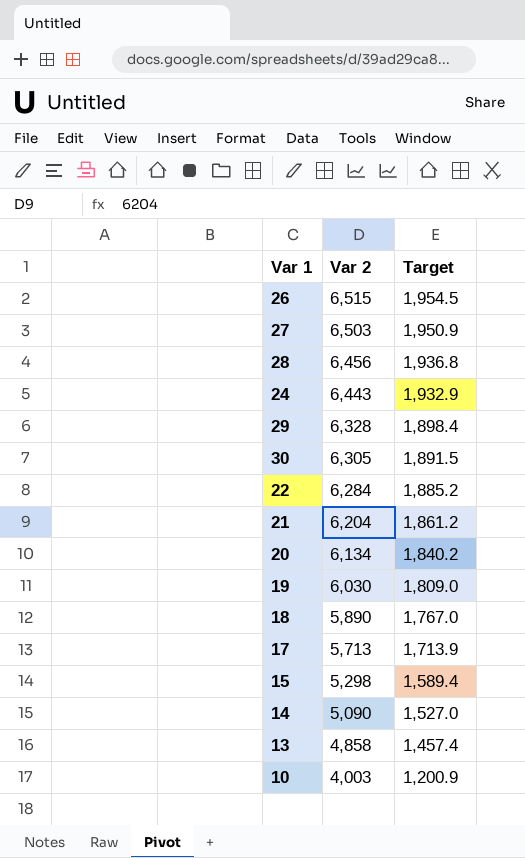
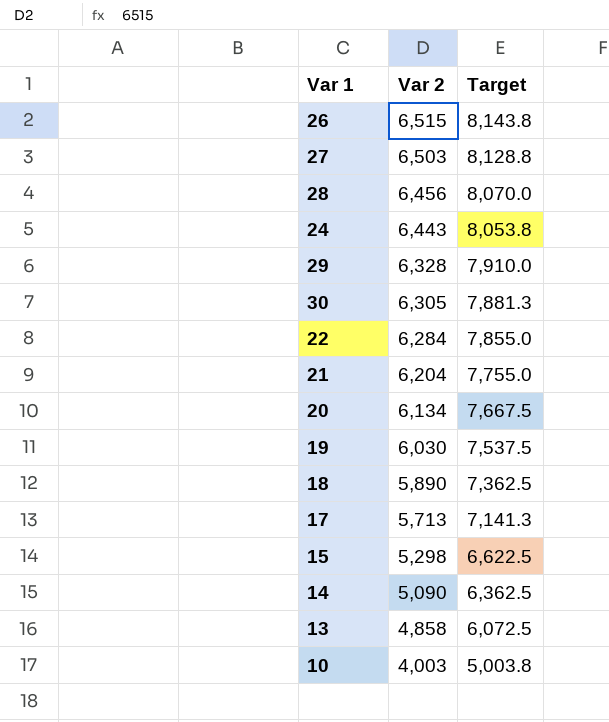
column Target | formula: [Var 2] * 0.3 -> [Var 2] * 1.25

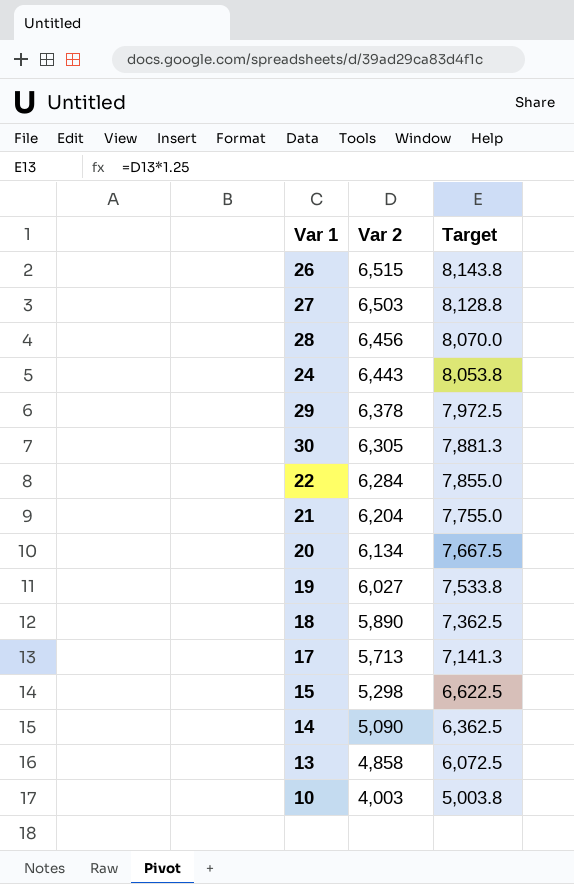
29 | Var 2: 6,328 -> 6,378
29 | Target: 7,910.0 -> 7,972.5
19 | Var 2: 6,030 -> 6,027
19 | Target: 7,537.5 -> 7,533.8

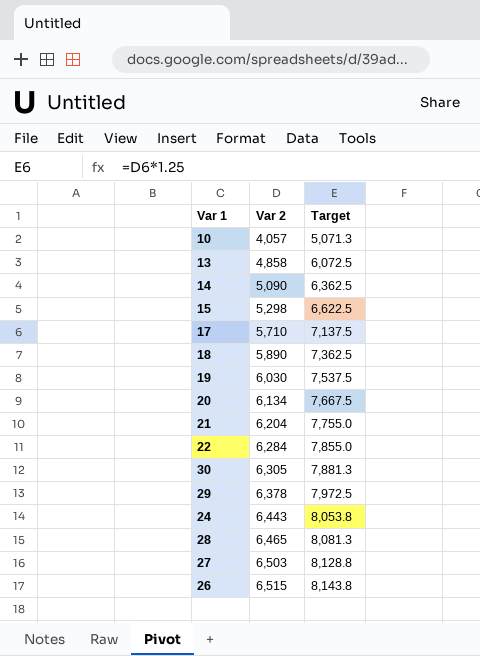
row order: Var 2 descending -> Var 2 ascending
10 | Var 2: 4,003 -> 4,057
10 | Target: 5,003.8 -> 5,071.3
17 | Var 2: 5,713 -> 5,710
17 | Target: 7,141.3 -> 7,137.5
19 | Var 2: 6,027 -> 6,030
19 | Target: 7,533.8 -> 7,537.5
28 | Var 2: 6,456 -> 6,465
28 | Target: 8,070.0 -> 8,081.3

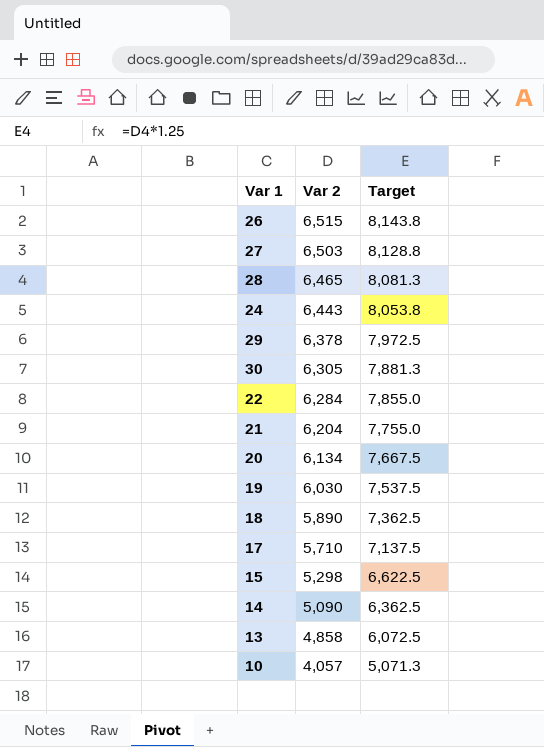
row order: Var 2 ascending -> Var 2 descending

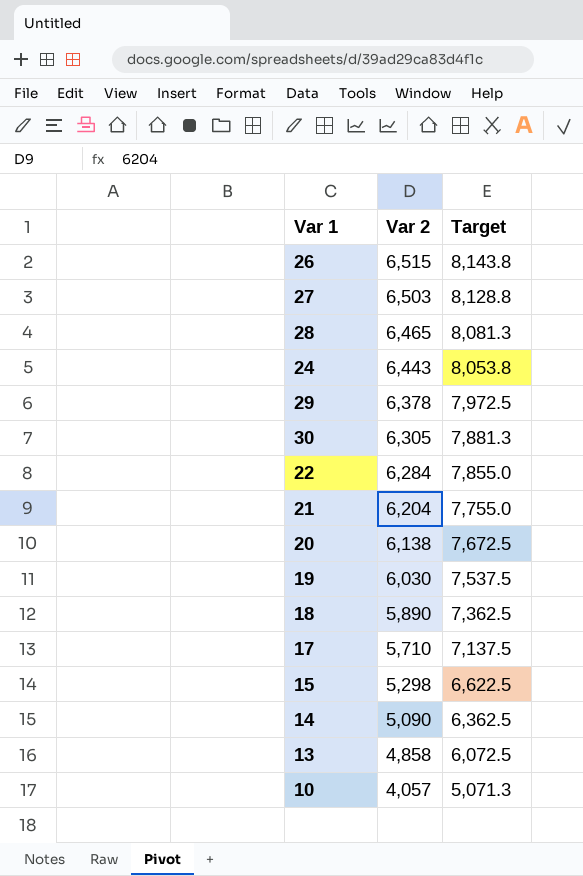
20 | Var 2: 6,134 -> 6,138
20 | Target: 7,667.5 -> 7,672.5

